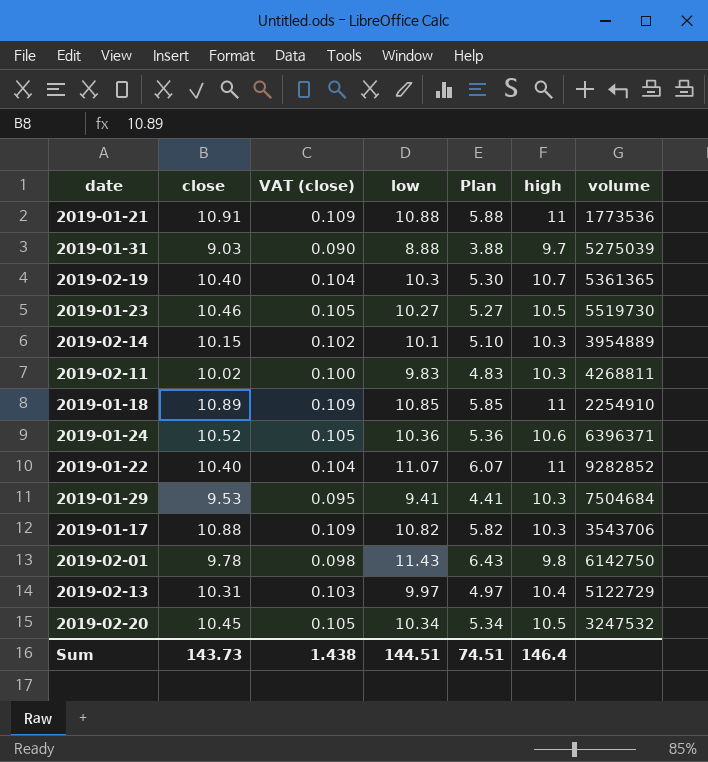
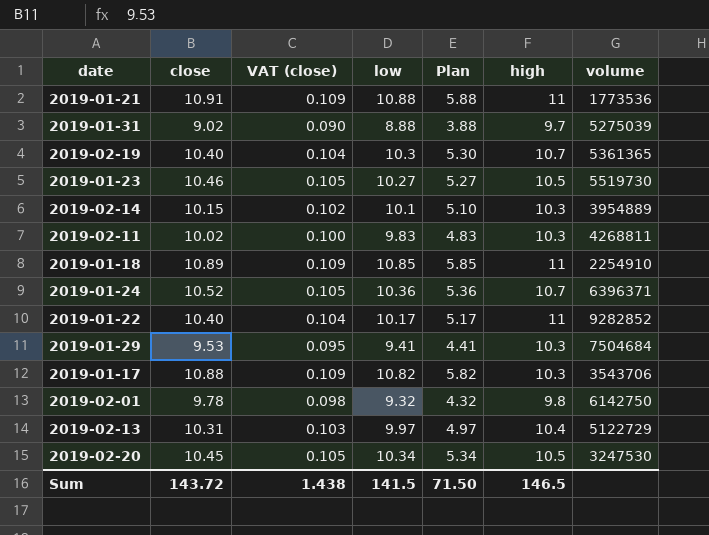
2019-01-31 | close: 9.03 -> 9.02
2019-01-24 | high: 10.6 -> 10.7
2019-01-22 | low: 11.07 -> 10.17
2019-01-22 | Plan: 6.07 -> 5.17
2019-02-01 | low: 11.43 -> 9.32
2019-02-01 | Plan: 6.43 -> 4.32
2019-02-20 | volume: 3247532 -> 3247530
Sum | close: 143.73 -> 143.72
Sum | low: 144.51 -> 141.5
Sum | Plan: 74.51 -> 71.50
Sum | high: 146.4 -> 146.5

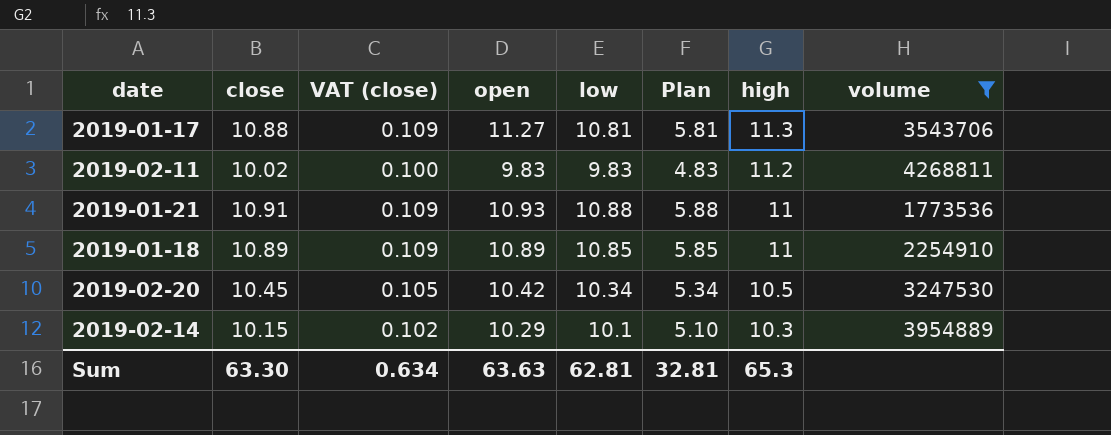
filter: none -> volume <= 4268811
row order: none -> high descending
column open | position: none -> 4
2019-01-17 | low: 10.82 -> 10.81
2019-01-17 | Plan: 5.82 -> 5.81
2019-01-17 | high: 10.3 -> 11.3
2019-02-11 | high: 10.3 -> 11.2
Sum | close: 143.72 -> 63.30
Sum | VAT (close): 1.438 -> 0.634
Sum | low: 141.5 -> 62.81
Sum | Plan: 71.50 -> 32.81
Sum | high: 146.5 -> 65.3

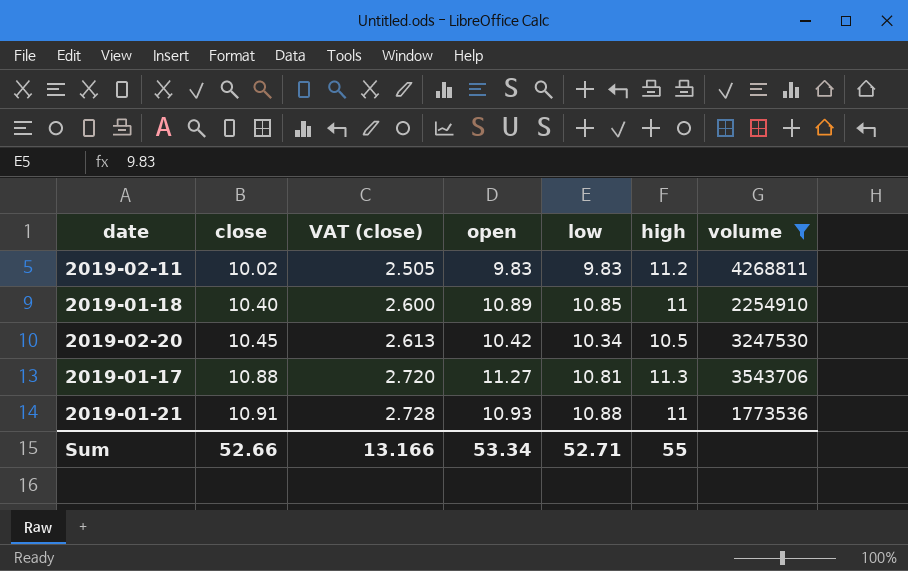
row order: high descending -> close ascending
column Plan | formula: [low] - 5 -> none
column VAT (close) | formula: [close] * 0.01 -> [close] * 0.25
row 2019-02-14: 10.15 | 0.102 | 10.29 | 10.1 | 5.10 | 10.3 | 3954889 -> none
2019-01-18 | close: 10.89 -> 10.40
Sum | close: 63.30 -> 52.66
Sum | VAT (close): 0.634 -> 13.166
Sum | open: 63.63 -> 53.34
Sum | low: 62.81 -> 52.71
Sum | high: 65.3 -> 55

